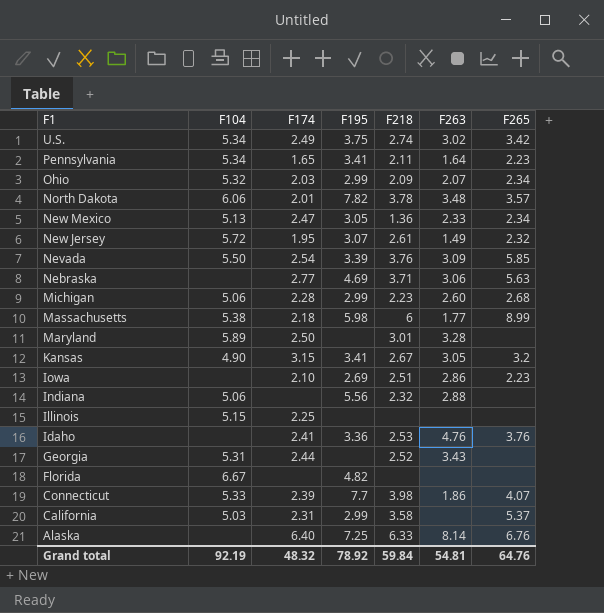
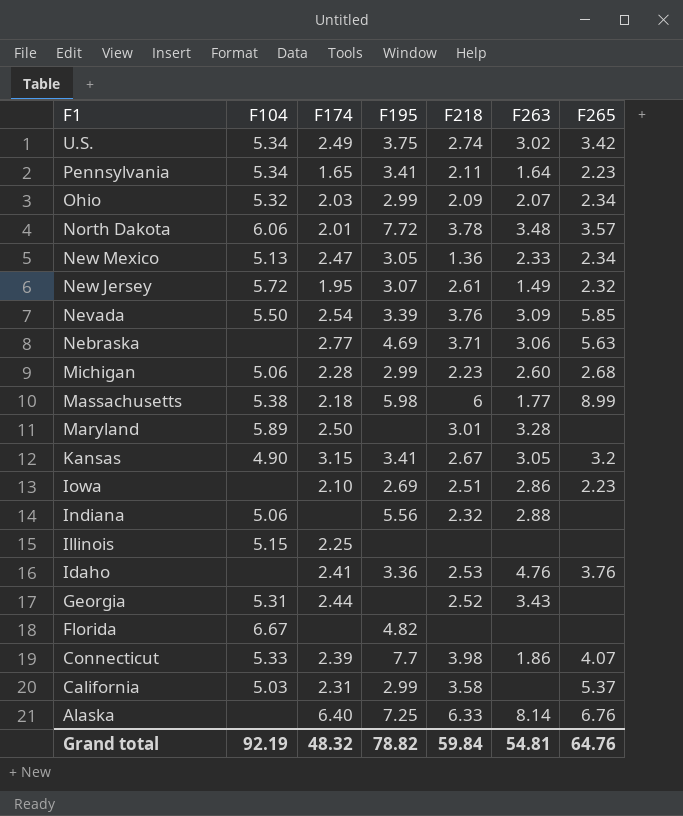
North Dakota | F195: 7.82 -> 7.72
Grand total | F195: 78.92 -> 78.82

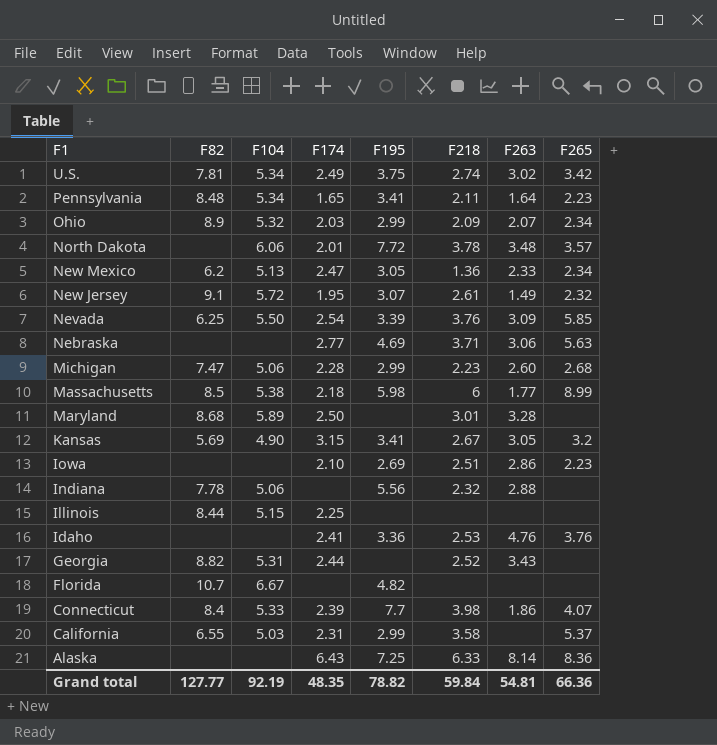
column F82 | position: none -> 2
Alaska | F174: 6.40 -> 6.43
Alaska | F265: 6.76 -> 8.36
Grand total | F174: 48.32 -> 48.35
Grand total | F265: 64.76 -> 66.36

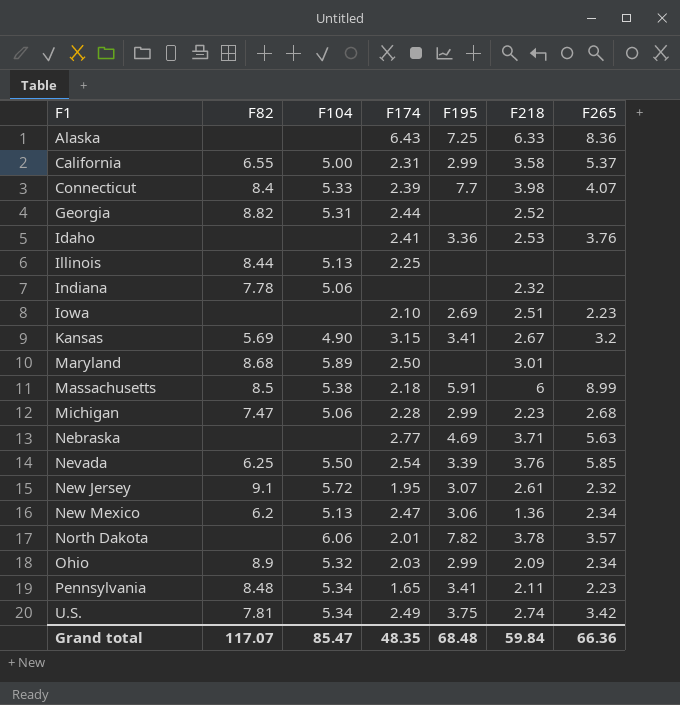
row order: F1 descending -> F1 ascending
column F263 | position: 7 -> none
row Florida: 10.7 | 6.67 | none | 4.82 | none | none | none -> none
California | F104: 5.03 -> 5.00
Illinois | F104: 5.15 -> 5.13
Indiana | F195: 5.56 -> none
Massachusetts | F195: 5.98 -> 5.91
New Mexico | F195: 3.05 -> 3.06
North Dakota | F195: 7.72 -> 7.82
Grand total | F82: 127.77 -> 117.07
Grand total | F104: 92.19 -> 85.47
Grand total | F195: 78.82 -> 68.48

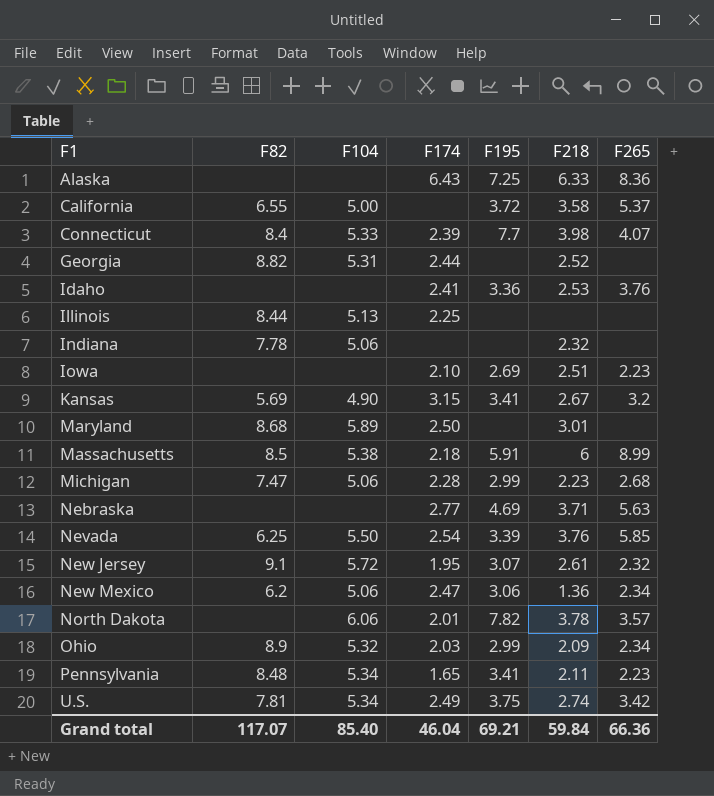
California | F174: 2.31 -> none
California | F195: 2.99 -> 3.72
New Mexico | F104: 5.13 -> 5.06
Grand total | F104: 85.47 -> 85.40
Grand total | F174: 48.35 -> 46.04
Grand total | F195: 68.48 -> 69.21

